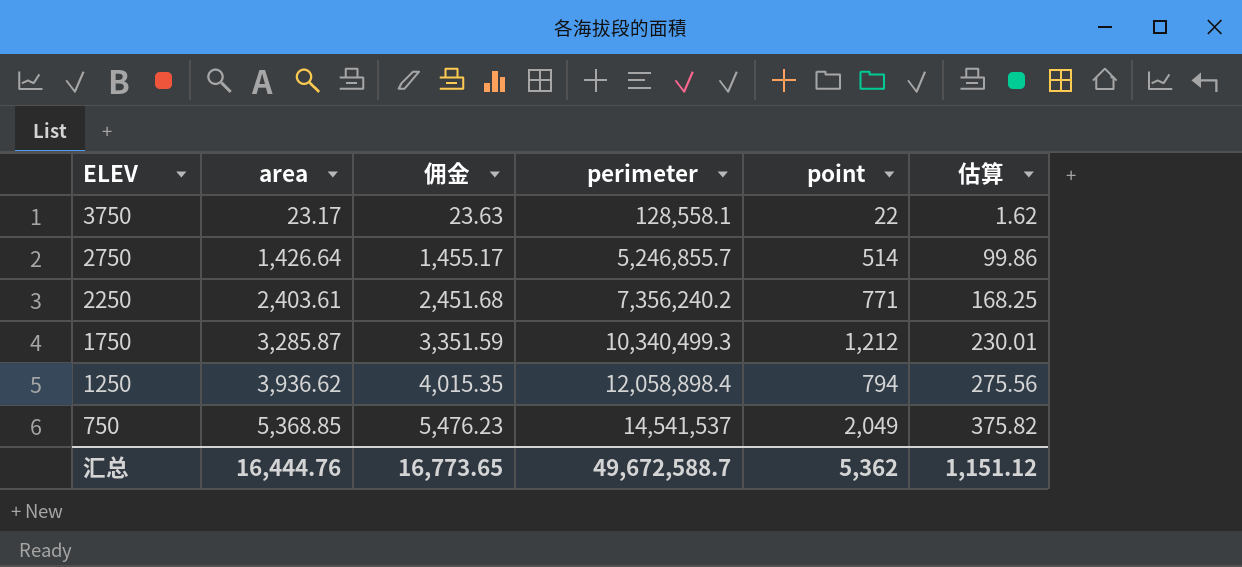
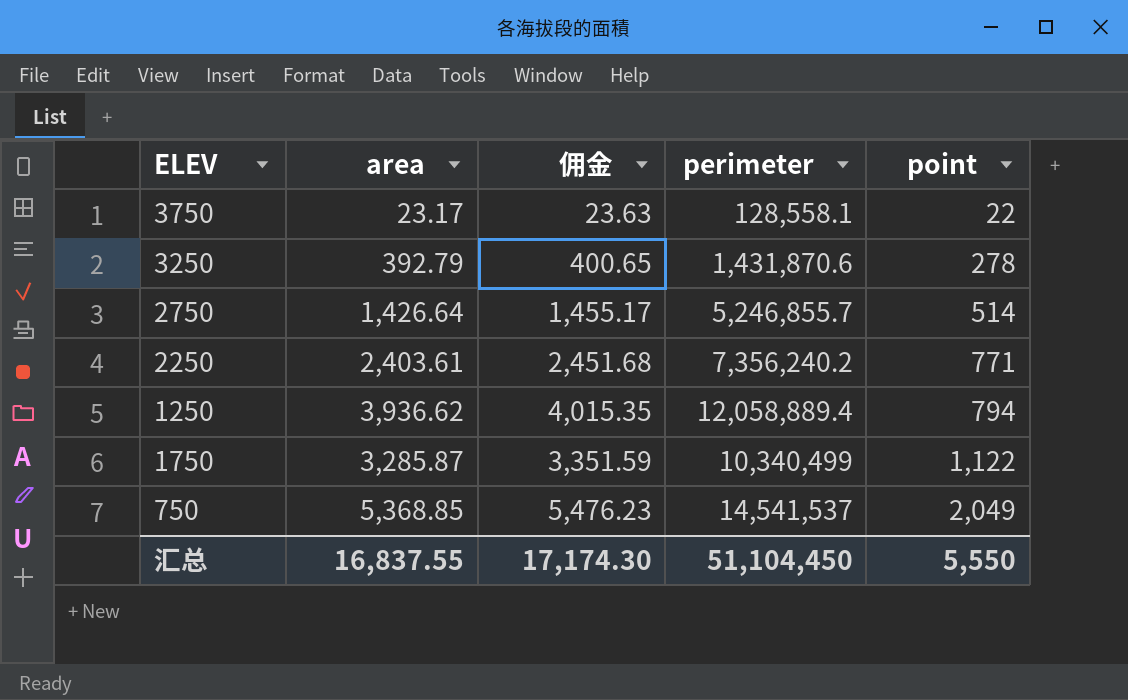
row order: ELEV descending -> point ascending
column 估算 | formula: [area] * 0.07 -> none
row 3250: none -> 392.79 | 400.65 | 1,431,870.6 | 278
1250 | perimeter: 12,058,898.4 -> 12,058,889.4
1750 | perimeter: 10,340,499.3 -> 10,340,499
1750 | point: 1,212 -> 1,122
汇总 | area: 16,444.76 -> 16,837.55
汇总 | 佣金: 16,773.65 -> 17,174.30
汇总 | perimeter: 49,672,588.7 -> 51,104,450
汇总 | point: 5,362 -> 5,550

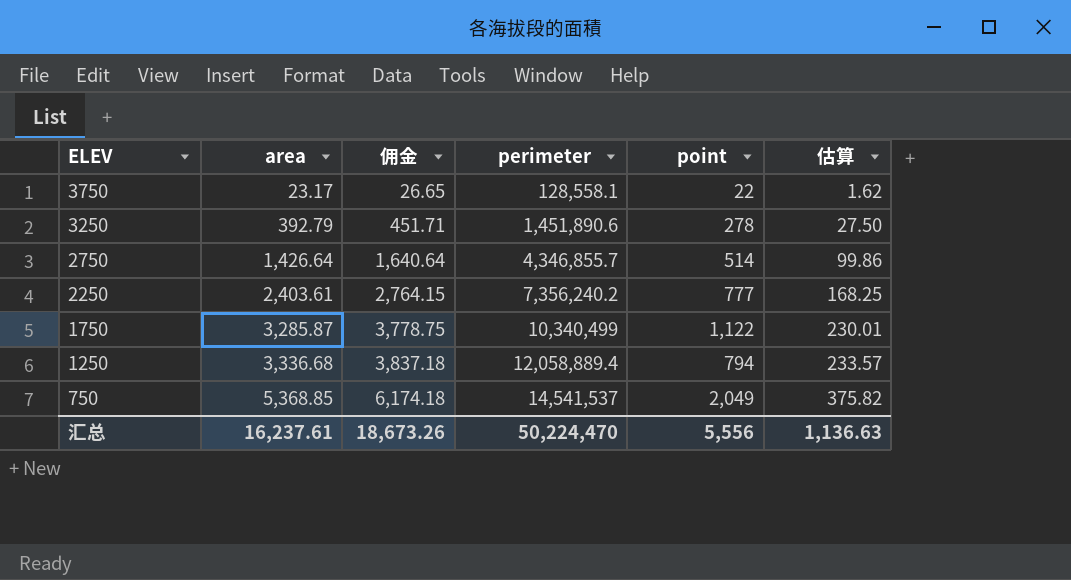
row order: point ascending -> ELEV descending
column 佣金 | formula: [area] * 1.02 -> [area] * 1.15
column 估算 | formula: none -> [area] * 0.07
3250 | perimeter: 1,431,870.6 -> 1,451,890.6
2750 | perimeter: 5,246,855.7 -> 4,346,855.7
2250 | point: 771 -> 777
1250 | area: 3,936.62 -> 3,336.68
汇总 | area: 16,837.55 -> 16,237.61
汇总 | 佣金: 17,174.30 -> 18,673.26
汇总 | perimeter: 51,104,450 -> 50,224,470
汇总 | point: 5,550 -> 5,556

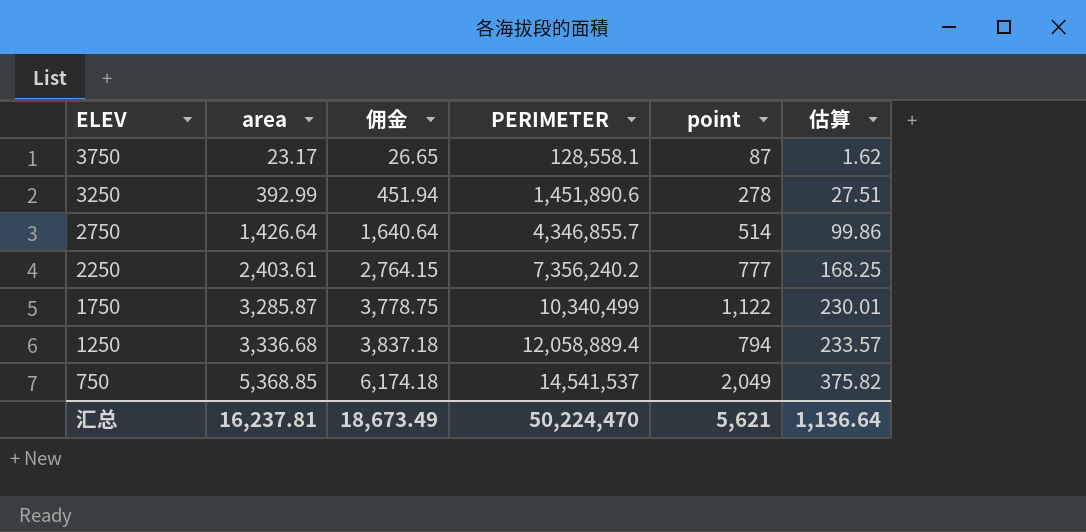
column name: perimeter -> PERIMETER
3750 | point: 22 -> 87
3250 | area: 392.79 -> 392.99
3250 | 佣金: 451.71 -> 451.94
3250 | 估算: 27.50 -> 27.51
汇总 | area: 16,237.61 -> 16,237.81
汇总 | 佣金: 18,673.26 -> 18,673.49
汇总 | point: 5,556 -> 5,621
汇总 | 估算: 1,136.63 -> 1,136.64

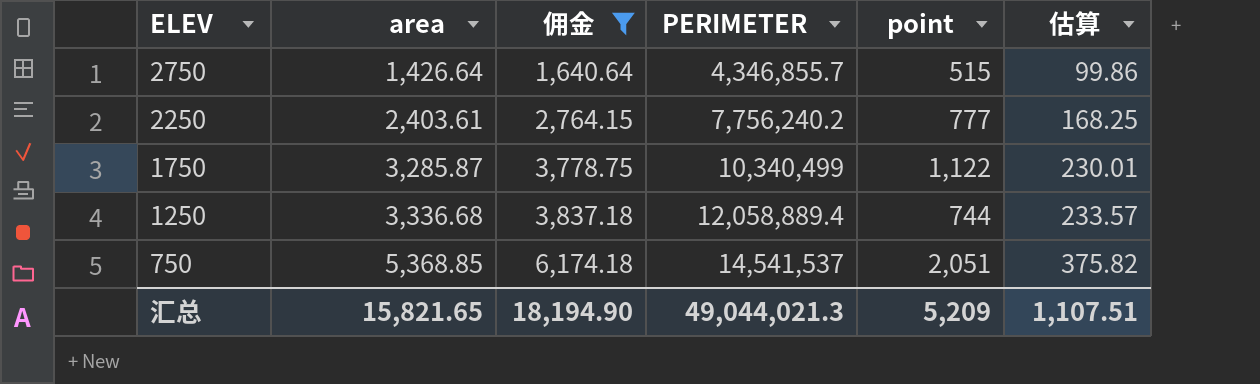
filter: none -> 佣金 >= 1,640.64
2750 | point: 514 -> 515
2250 | PERIMETER: 7,356,240.2 -> 7,756,240.2
1250 | point: 794 -> 744
750 | point: 2,049 -> 2,051
汇总 | area: 16,237.81 -> 15,821.65
汇总 | 佣金: 18,673.49 -> 18,194.90
汇总 | PERIMETER: 50,224,470 -> 49,044,021.3
汇总 | point: 5,621 -> 5,209
汇总 | 估算: 1,136.64 -> 1,107.51

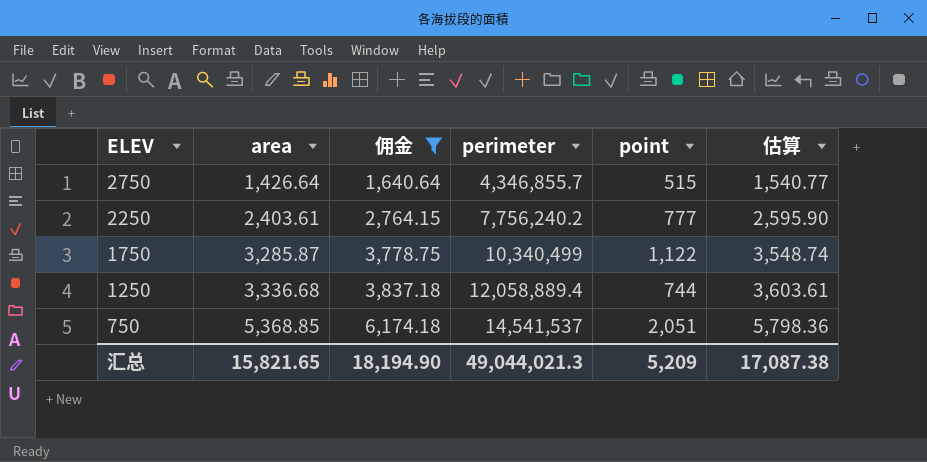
column name: PERIMETER -> perimeter
column 估算 | formula: [area] * 0.07 -> [area] * 1.08
汇总 | 估算: 1,107.51 -> 17,087.38

